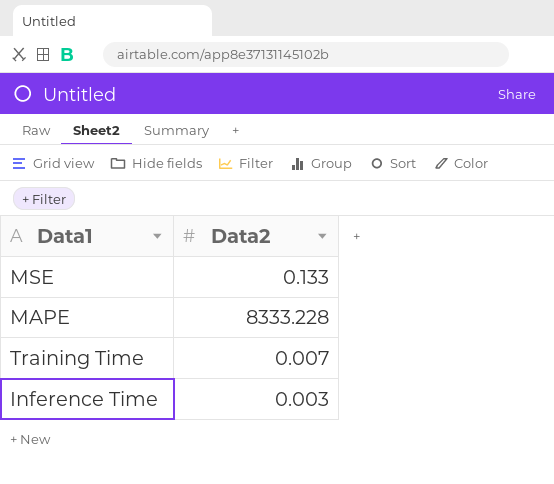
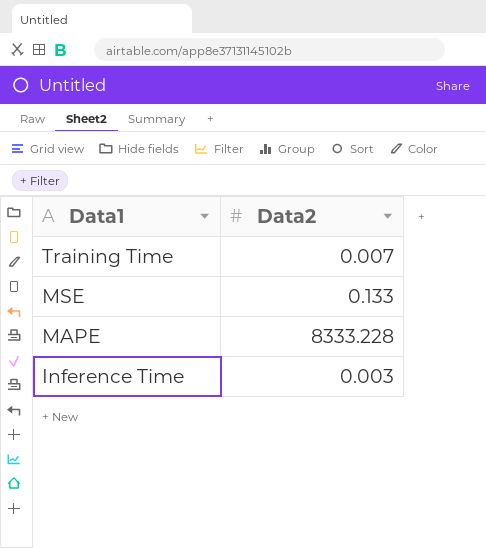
row order: none -> Data1 descending

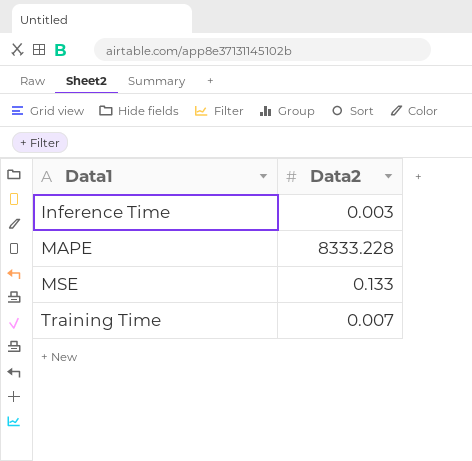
row order: Data1 descending -> Data1 ascending

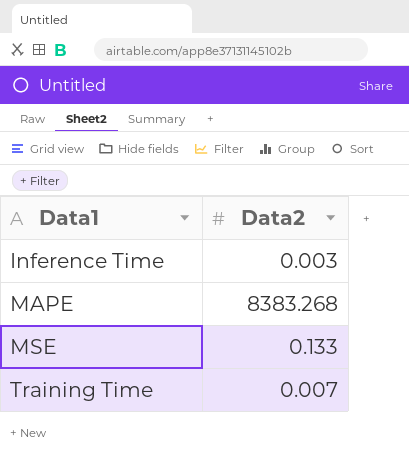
MAPE | Data2: 8333.228 -> 8383.268

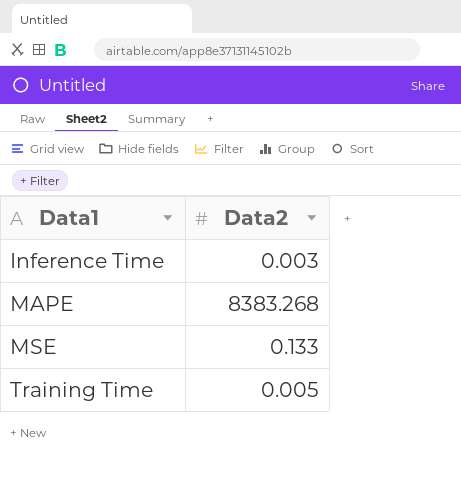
Training Time | Data2: 0.007 -> 0.005

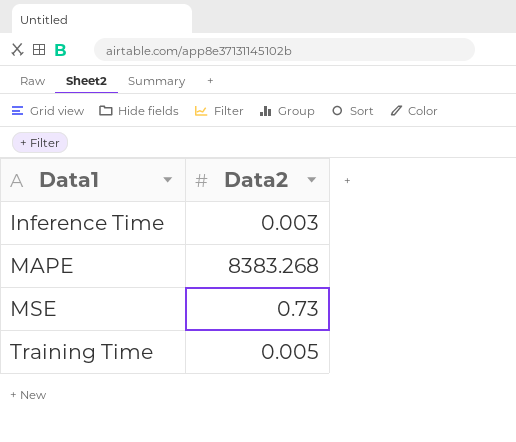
MSE | Data2: 0.133 -> 0.73

